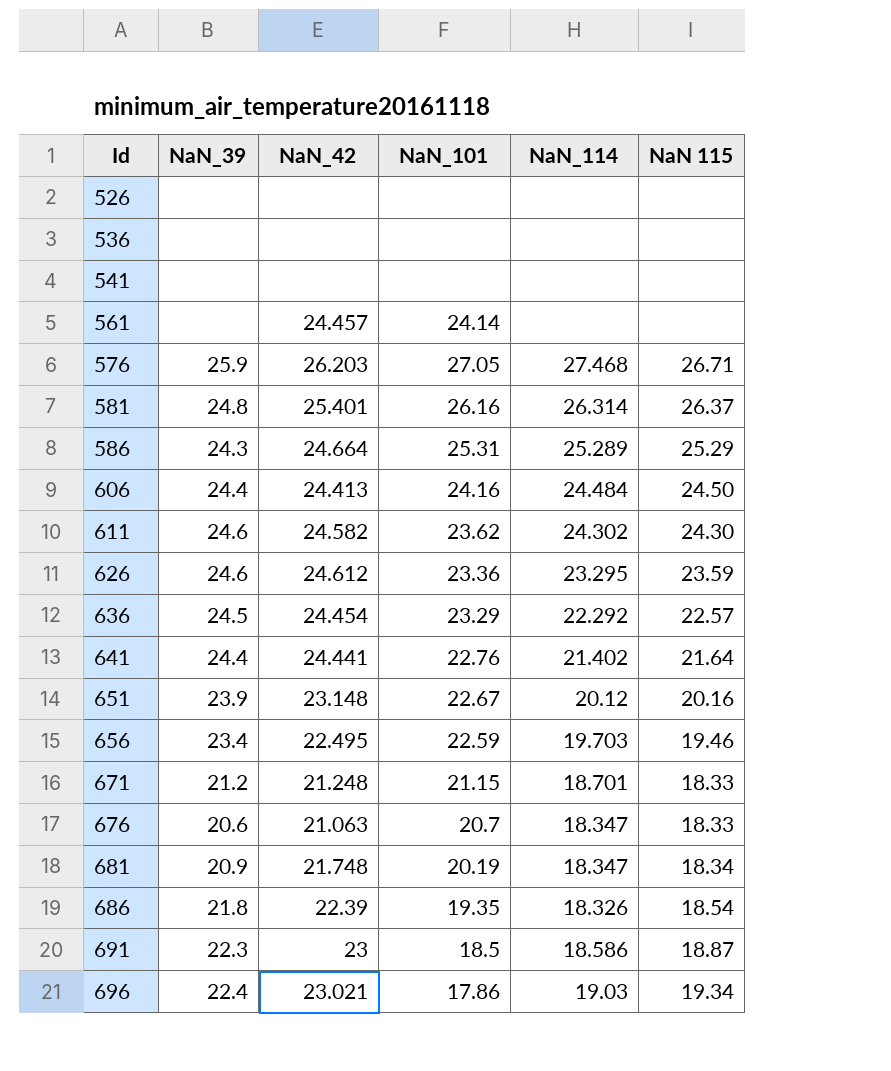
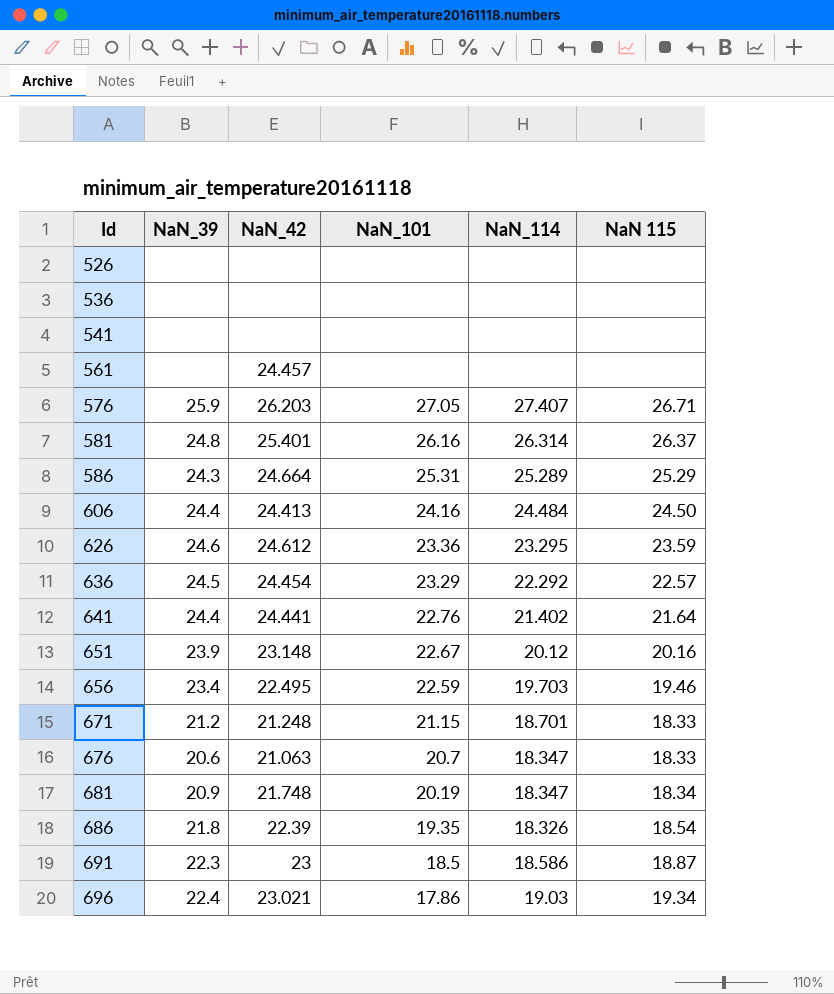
row 611: 24.6 | 24.582 | 23.62 | 24.302 | 24.30 -> none
561 | NaN_101: 24.14 -> none
576 | NaN_114: 27.468 -> 27.407

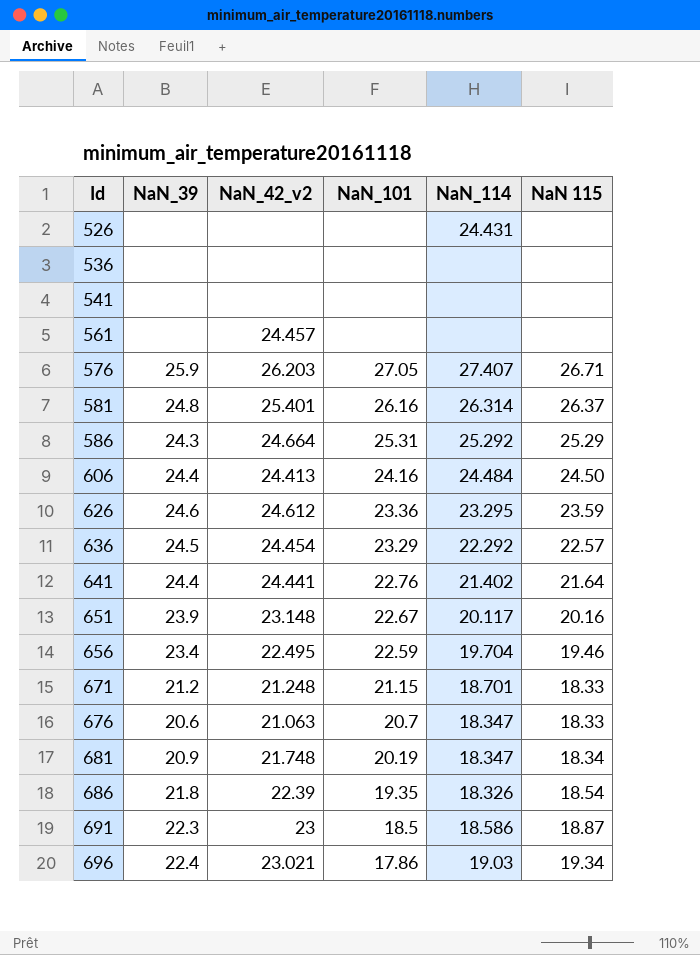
column name: NaN_42 -> NaN_42_v2
526 | NaN_114: none -> 24.431
586 | NaN_114: 25.289 -> 25.292
651 | NaN_114: 20.12 -> 20.117
656 | NaN_114: 19.703 -> 19.704

